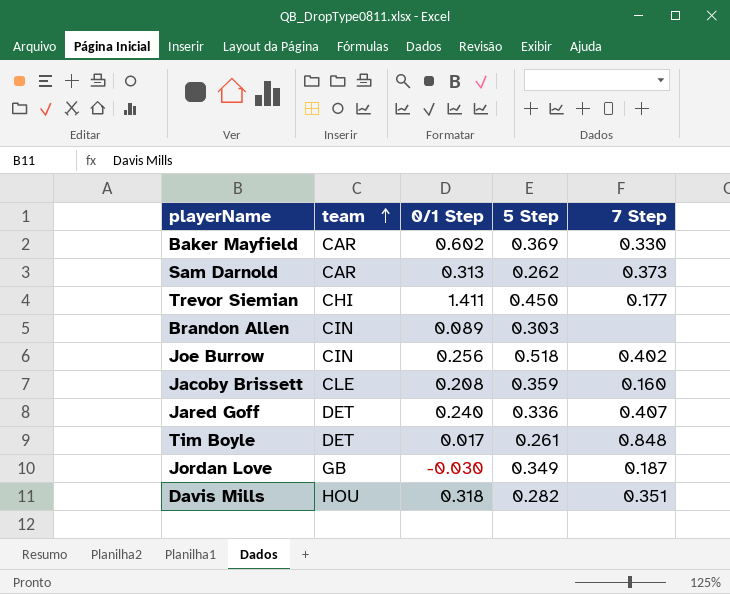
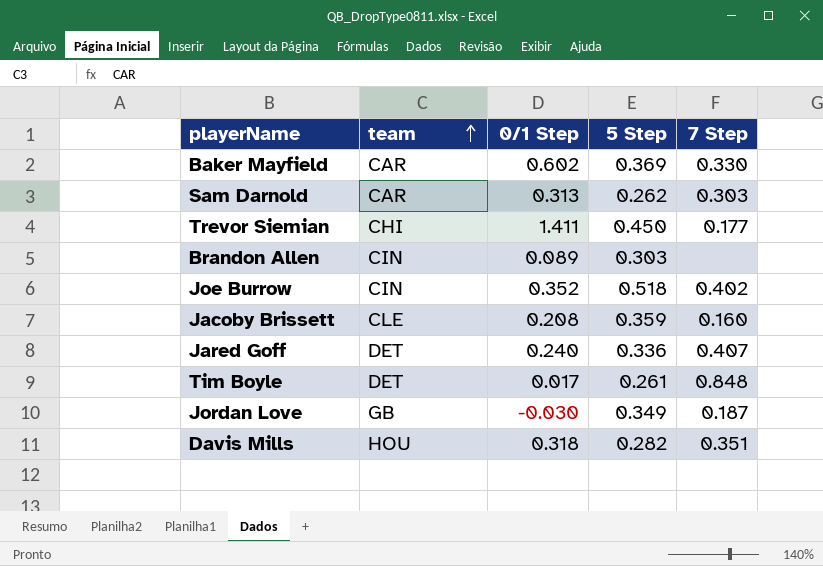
Sam Darnold | 7 Step: 0.373 -> 0.303
Joe Burrow | 0/1 Step: 0.256 -> 0.352

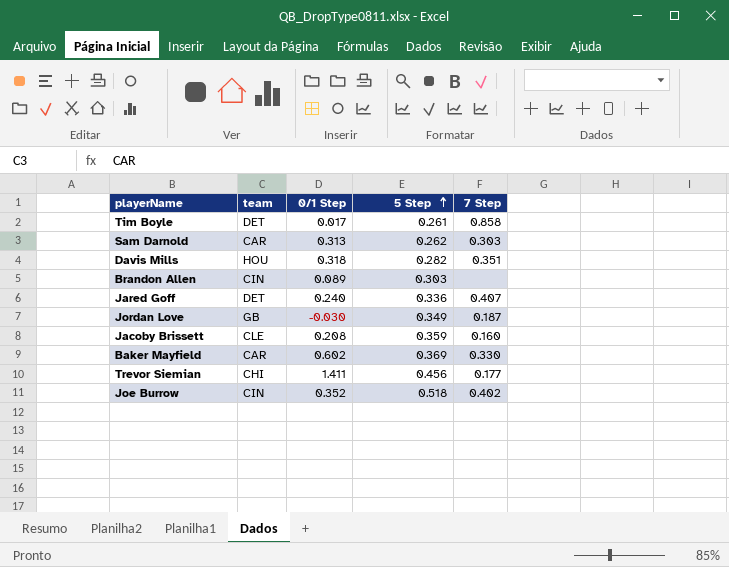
row order: team ascending -> 5 Step ascending
Tim Boyle | 7 Step: 0.848 -> 0.858
Trevor Siemian | 5 Step: 0.450 -> 0.456

